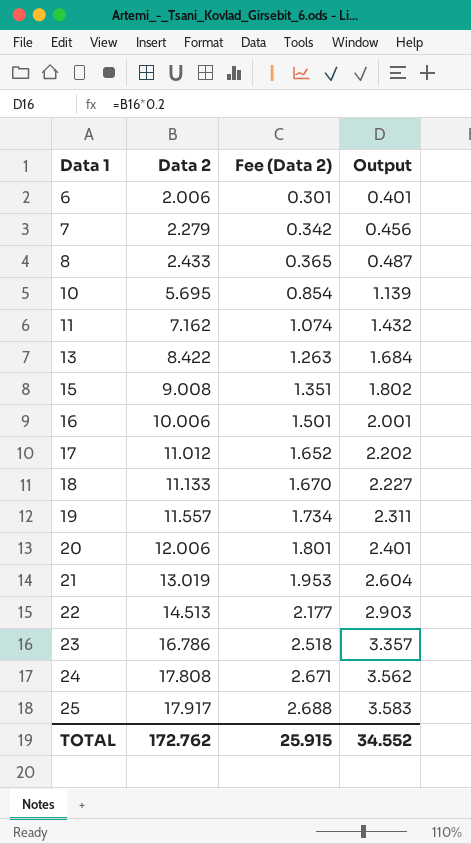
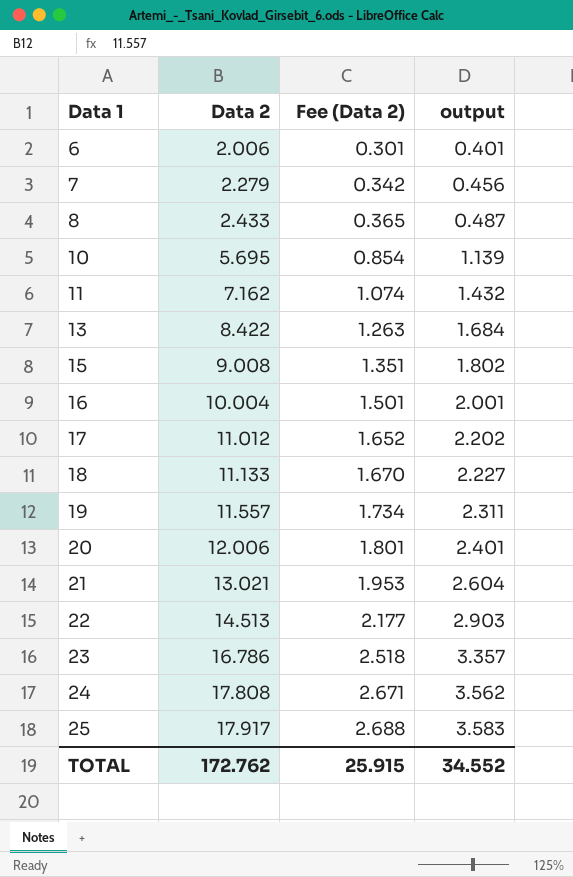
column name: Output -> output
16 | Data 2: 10.006 -> 10.004
21 | Data 2: 13.019 -> 13.021

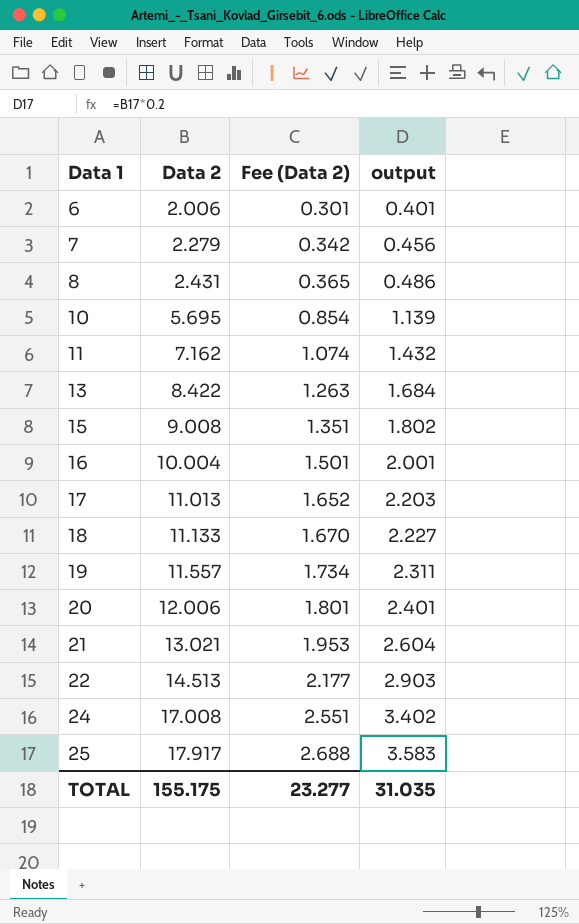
row 23: 16.786 | 2.518 | 3.357 -> none
8 | Data 2: 2.433 -> 2.431
8 | output: 0.487 -> 0.486
17 | Data 2: 11.012 -> 11.013
17 | output: 2.202 -> 2.203
24 | Data 2: 17.808 -> 17.008
24 | Fee (Data 2): 2.671 -> 2.551
24 | output: 3.562 -> 3.402
TOTAL | Data 2: 172.762 -> 155.175
TOTAL | Fee (Data 2): 25.915 -> 23.277
TOTAL | output: 34.552 -> 31.035

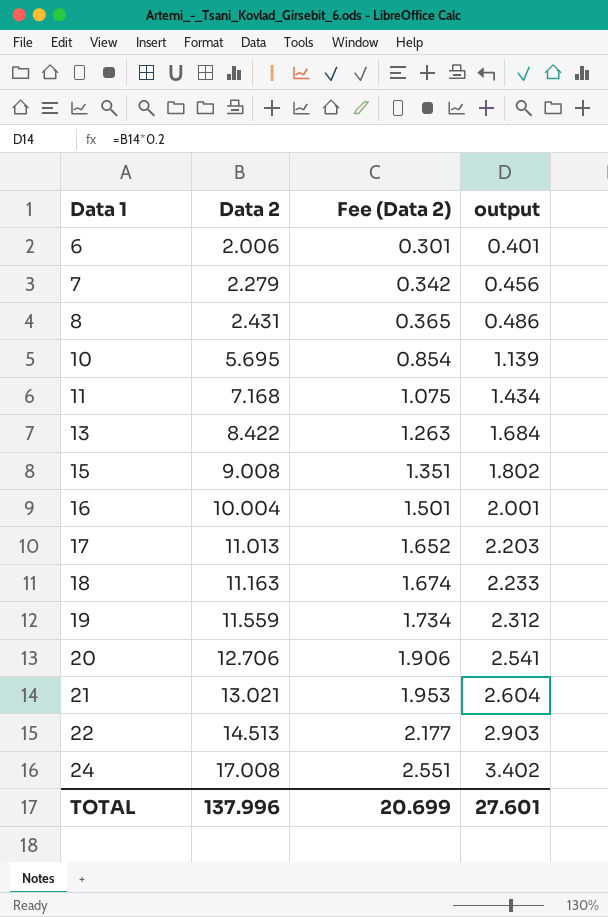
row 25: 17.917 | 2.688 | 3.583 -> none
11 | Data 2: 7.162 -> 7.168
11 | Fee (Data 2): 1.074 -> 1.075
11 | output: 1.432 -> 1.434
18 | Data 2: 11.133 -> 11.163
18 | Fee (Data 2): 1.670 -> 1.674
18 | output: 2.227 -> 2.233
19 | Data 2: 11.557 -> 11.559
19 | output: 2.311 -> 2.312
20 | Data 2: 12.006 -> 12.706
20 | Fee (Data 2): 1.801 -> 1.906
20 | output: 2.401 -> 2.541
TOTAL | Data 2: 155.175 -> 137.996
TOTAL | Fee (Data 2): 23.277 -> 20.699
TOTAL | output: 31.035 -> 27.601

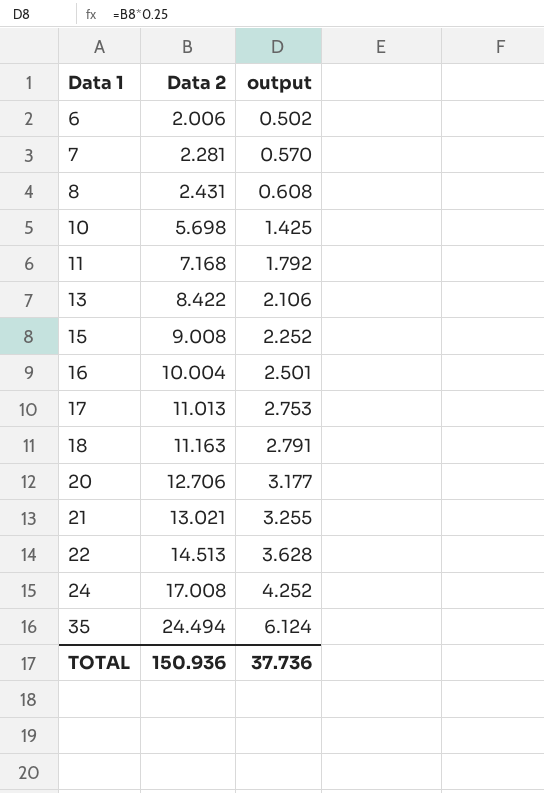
column Fee (Data 2) | formula: [Data 2] * 0.15 -> none
column output | formula: [Data 2] * 0.2 -> [Data 2] * 0.25
row 19: 11.559 | 1.734 | 2.312 -> none
7 | Data 2: 2.279 -> 2.281
10 | Data 2: 5.695 -> 5.698
row 35: none -> 24.494 | 6.124
TOTAL | Data 2: 137.996 -> 150.936
TOTAL | output: 27.601 -> 37.736

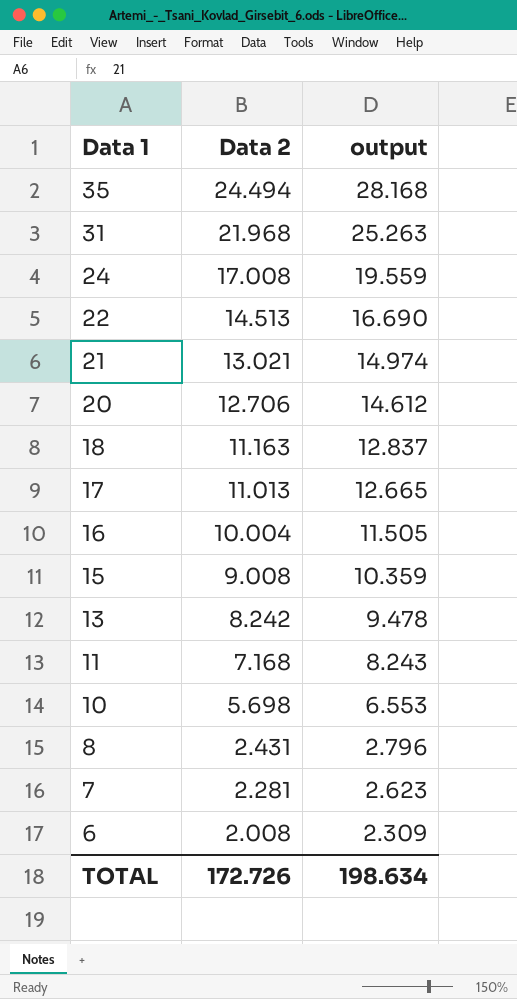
row order: Data 1 ascending -> Data 1 descending
column output | formula: [Data 2] * 0.25 -> [Data 2] * 1.15
row 31: none -> 21.968 | 25.263
13 | Data 2: 8.422 -> 8.242
6 | Data 2: 2.006 -> 2.008
TOTAL | Data 2: 150.936 -> 172.726
TOTAL | output: 37.736 -> 198.634

